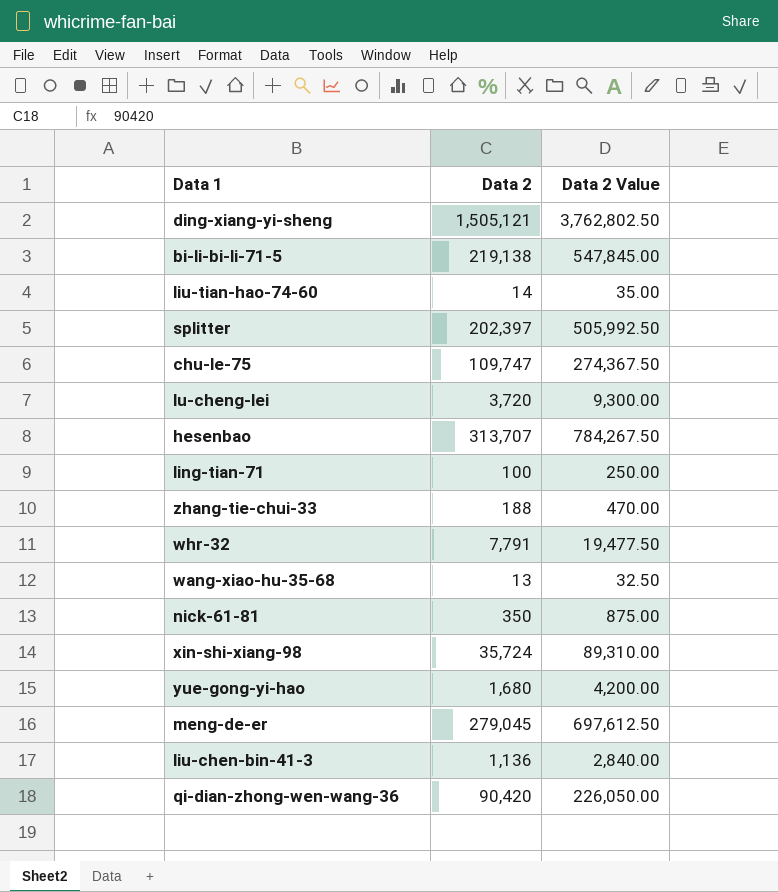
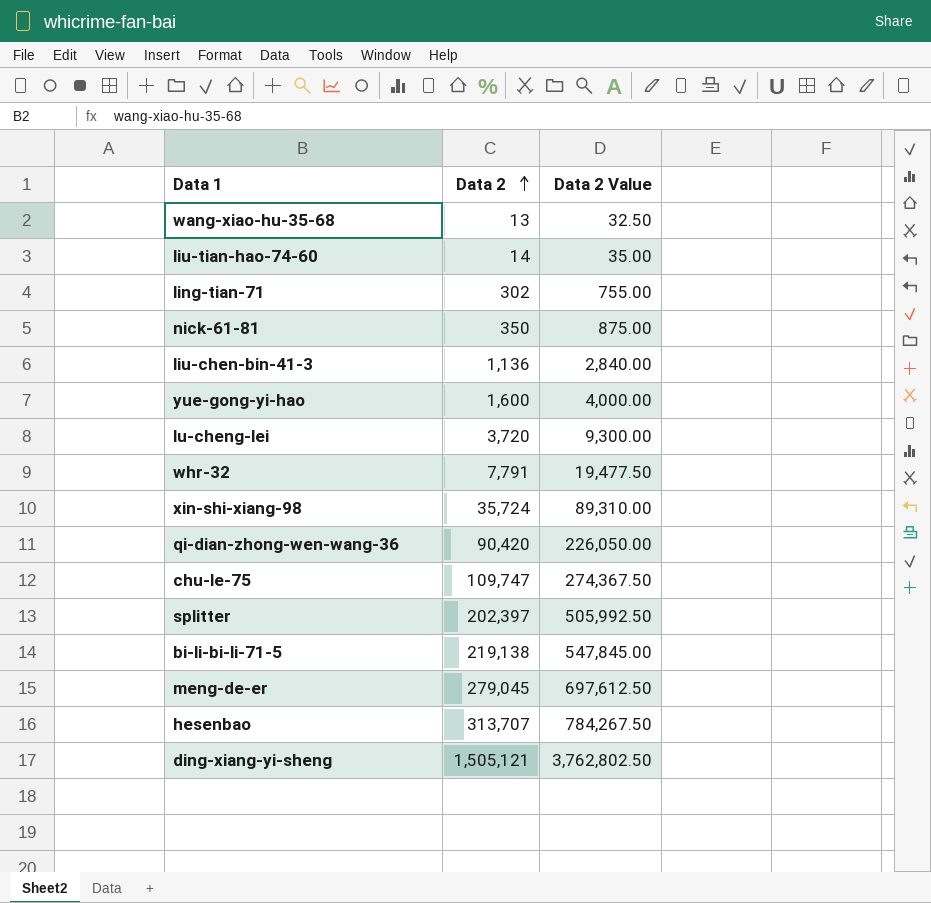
row order: none -> Data 2 ascending
row zhang-tie-chui-33: 188 | 470.00 -> none
ling-tian-71 | Data 2: 100 -> 302
ling-tian-71 | Data 2 Value: 250.00 -> 755.00
yue-gong-yi-hao | Data 2: 1,680 -> 1,600
yue-gong-yi-hao | Data 2 Value: 4,200.00 -> 4,000.00

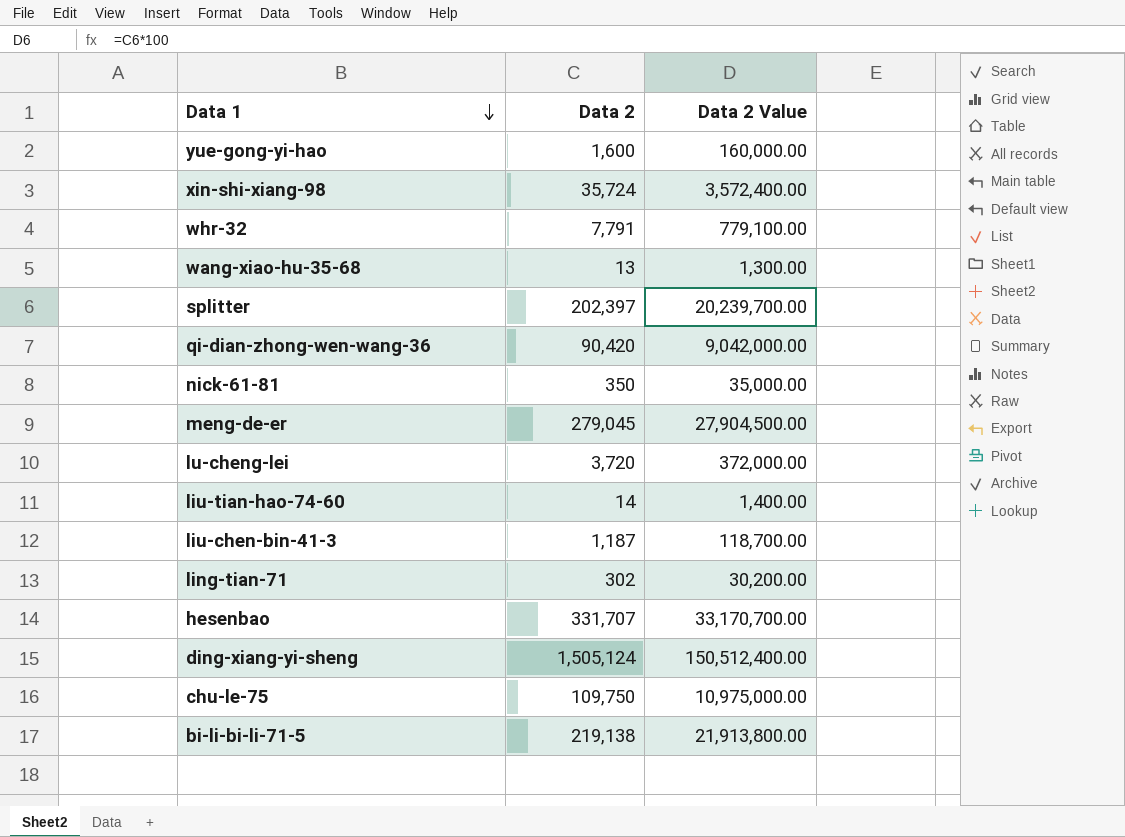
row order: Data 2 ascending -> Data 1 descending
column Data 2 Value | formula: [Data 2] * 2.5 -> [Data 2] * 100
liu-chen-bin-41-3 | Data 2: 1,136 -> 1,187
hesenbao | Data 2: 313,707 -> 331,707
ding-xiang-yi-sheng | Data 2: 1,505,121 -> 1,505,124
chu-le-75 | Data 2: 109,747 -> 109,750

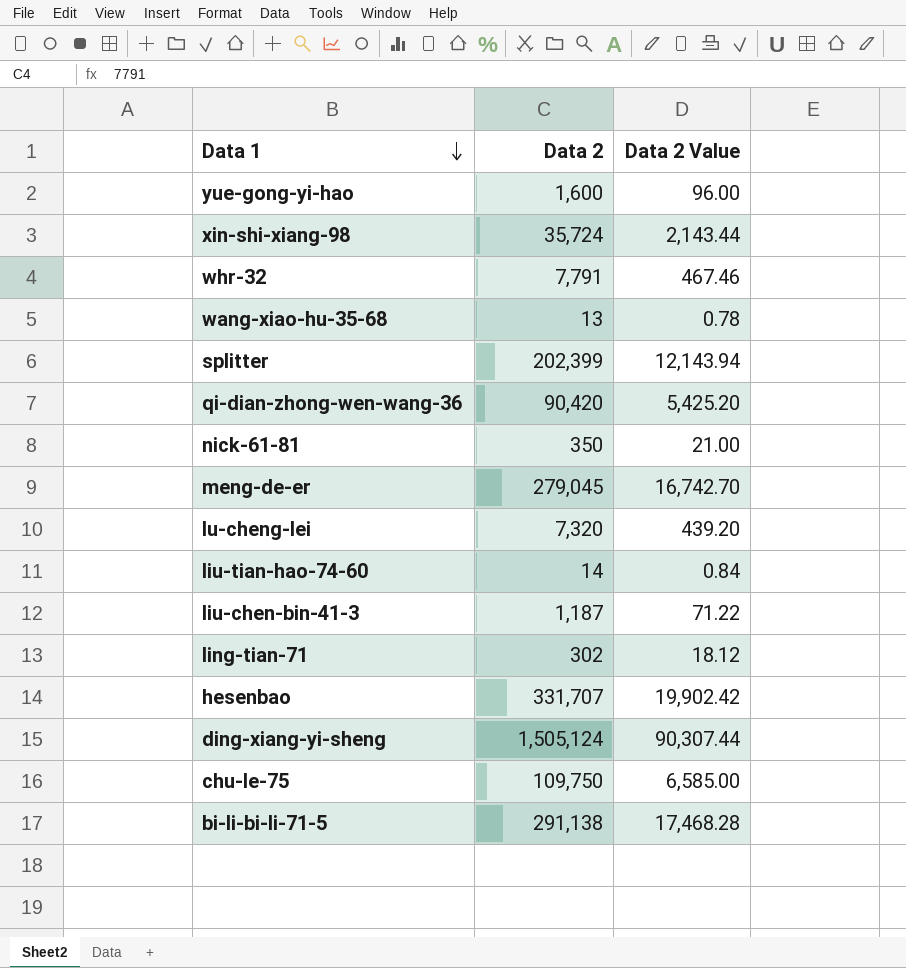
column Data 2 Value | formula: [Data 2] * 100 -> [Data 2] * 0.06
splitter | Data 2: 202,397 -> 202,399
lu-cheng-lei | Data 2: 3,720 -> 7,320
bi-li-bi-li-71-5 | Data 2: 219,138 -> 291,138

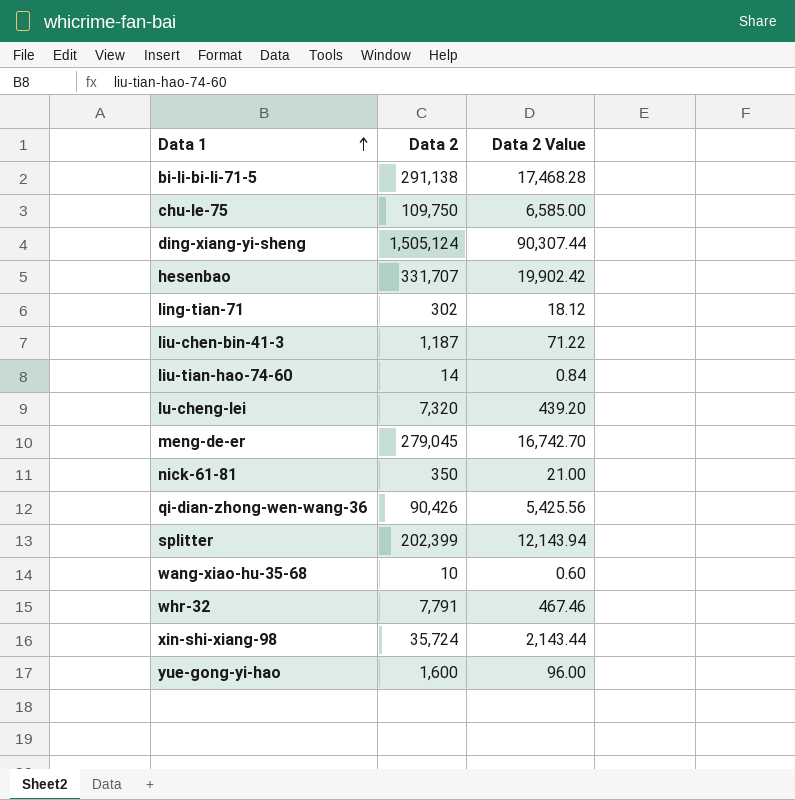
row order: Data 1 descending -> Data 1 ascending
qi-dian-zhong-wen-wang-36 | Data 2: 90,420 -> 90,426
qi-dian-zhong-wen-wang-36 | Data 2 Value: 5,425.20 -> 5,425.56
wang-xiao-hu-35-68 | Data 2: 13 -> 10
wang-xiao-hu-35-68 | Data 2 Value: 0.78 -> 0.60

